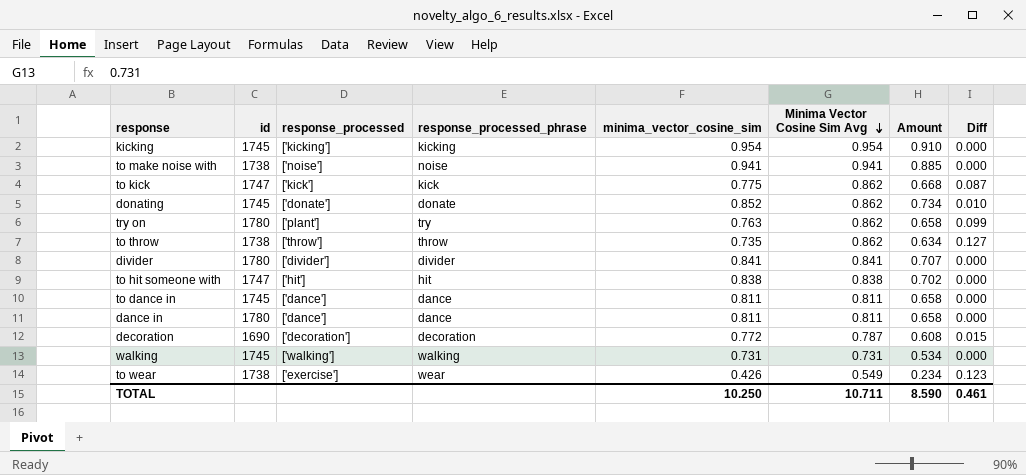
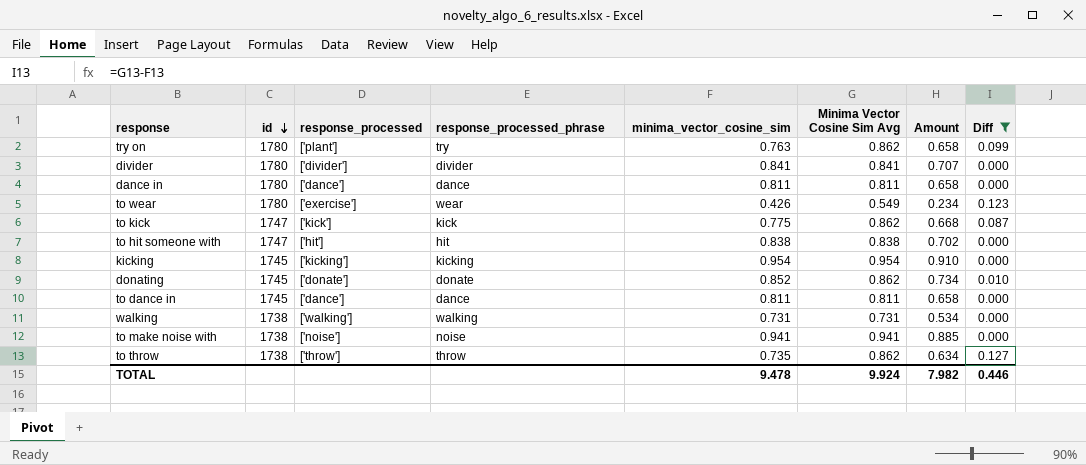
filter: none -> Diff != 0.015
row order: Minima Vector Cosine Sim Avg descending -> id descending
to wear | id: 1738 -> 1780
walking | id: 1745 -> 1738
TOTAL | minima_vector_cosine_sim: 10.250 -> 9.478
TOTAL | Minima Vector Cosine Sim Avg: 10.711 -> 9.924
TOTAL | Amount: 8.590 -> 7.982
TOTAL | Diff: 0.461 -> 0.446

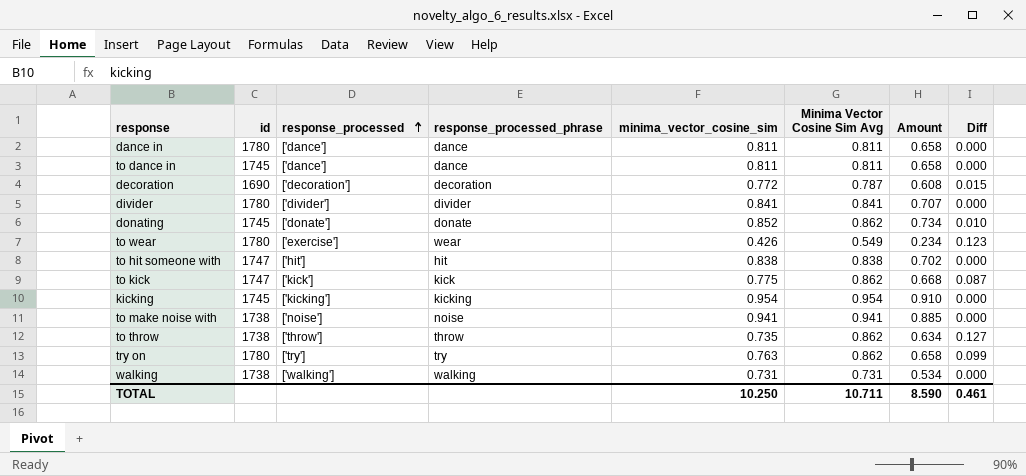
filter: Diff != 0.015 -> none
row order: id descending -> response_processed ascending
try on | response_processed: ['plant'] -> ['try']
TOTAL | minima_vector_cosine_sim: 9.478 -> 10.250
TOTAL | Minima Vector Cosine Sim Avg: 9.924 -> 10.711
TOTAL | Amount: 7.982 -> 8.590
TOTAL | Diff: 0.446 -> 0.461

